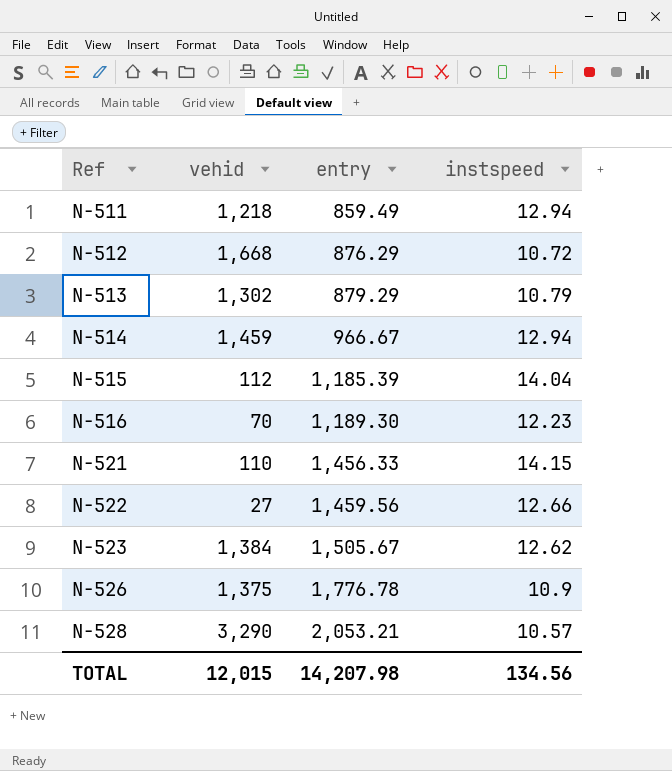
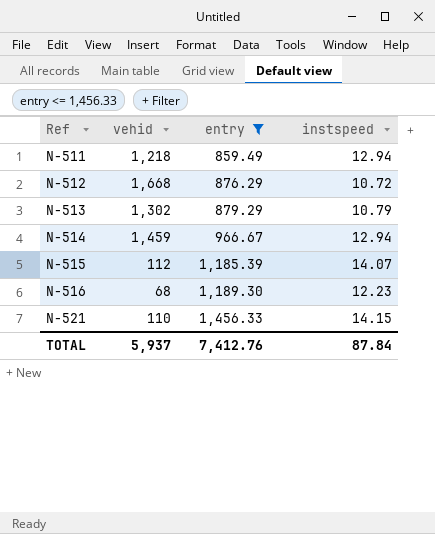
filter: none -> entry <= 1,456.33
N-515 | instspeed: 14.04 -> 14.07
N-516 | vehid: 70 -> 68
TOTAL | vehid: 12,015 -> 5,937
TOTAL | entry: 14,207.98 -> 7,412.76
TOTAL | instspeed: 134.56 -> 87.84

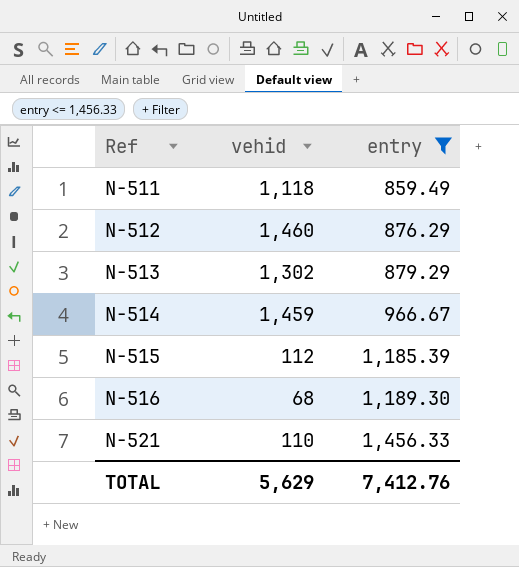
column instspeed | position: 4 -> none
N-511 | vehid: 1,218 -> 1,118
N-512 | vehid: 1,668 -> 1,460
TOTAL | vehid: 5,937 -> 5,629

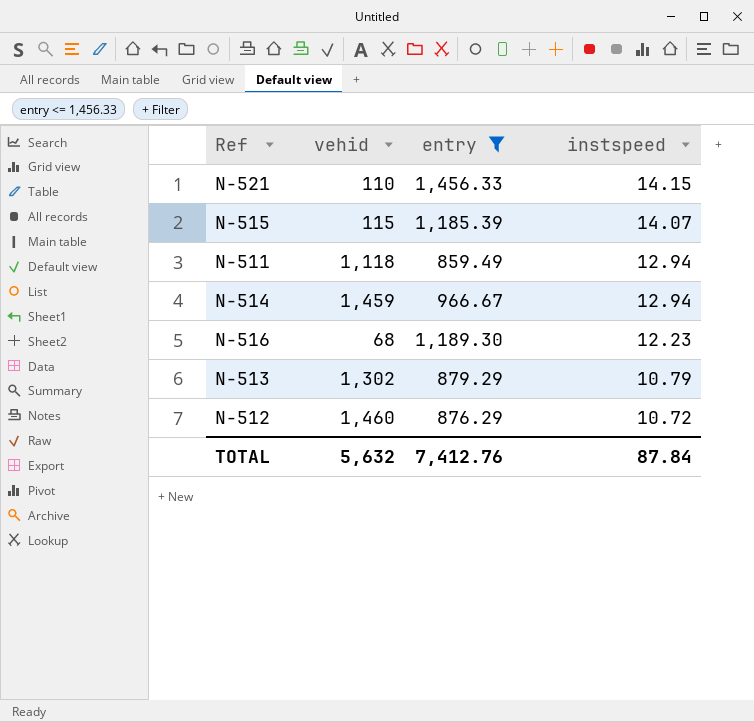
row order: Ref ascending -> instspeed descending
column instspeed | position: none -> 4
N-515 | vehid: 112 -> 115
TOTAL | vehid: 5,629 -> 5,632

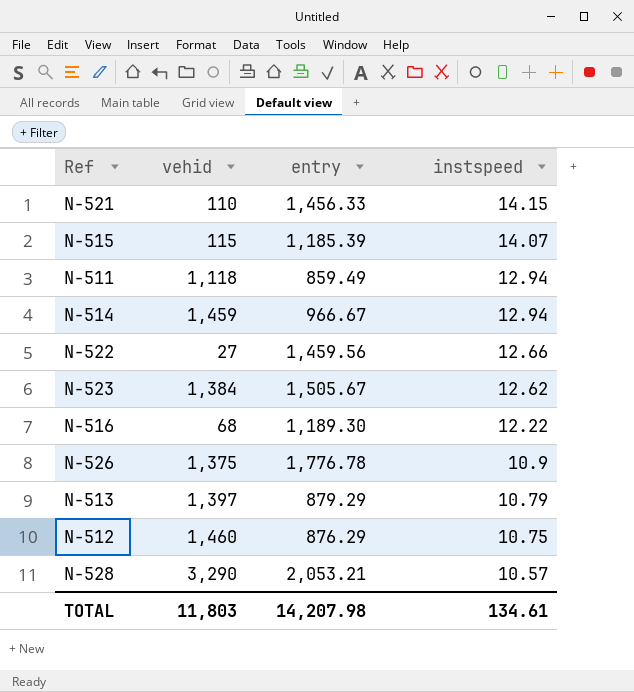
filter: entry <= 1,456.33 -> none
N-516 | instspeed: 12.23 -> 12.22
N-513 | vehid: 1,302 -> 1,397
N-512 | instspeed: 10.72 -> 10.75
TOTAL | vehid: 5,632 -> 11,803
TOTAL | entry: 7,412.76 -> 14,207.98
TOTAL | instspeed: 87.84 -> 134.61

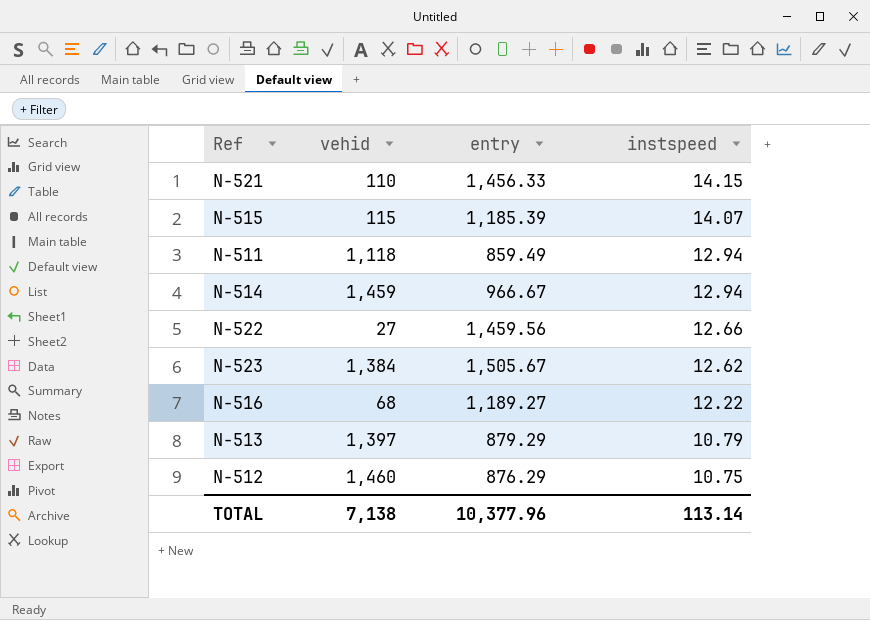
row N-526: 1,375 | 1,776.78 | 10.9 -> none
row N-528: 3,290 | 2,053.21 | 10.57 -> none
N-516 | entry: 1,189.30 -> 1,189.27
TOTAL | vehid: 11,803 -> 7,138
TOTAL | entry: 14,207.98 -> 10,377.96
TOTAL | instspeed: 134.61 -> 113.14

